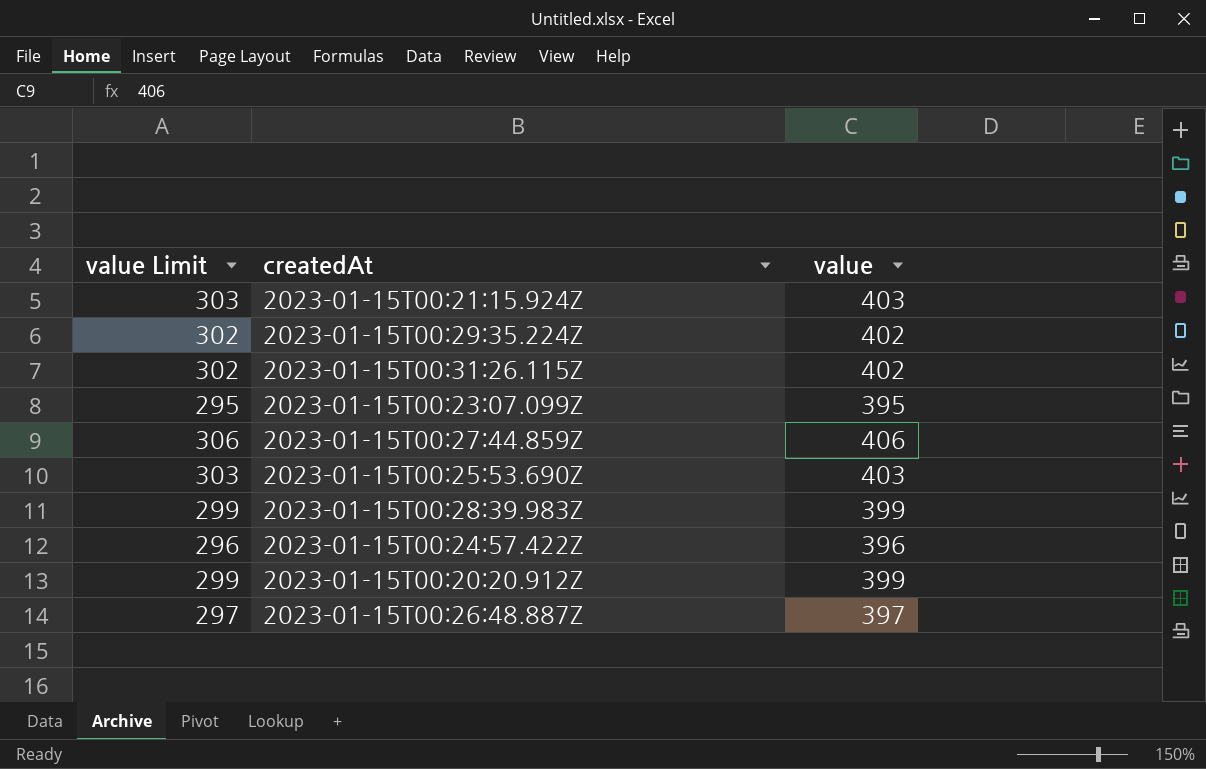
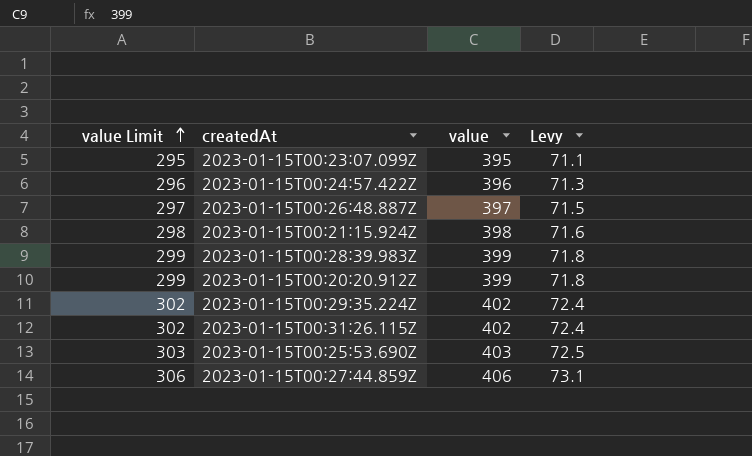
row order: none -> value Limit ascending
column Levy | formula: none -> [value] * 0.18
2023-01-15T00:21:15.924Z | value Limit: 303 -> 298
2023-01-15T00:21:15.924Z | value: 403 -> 398

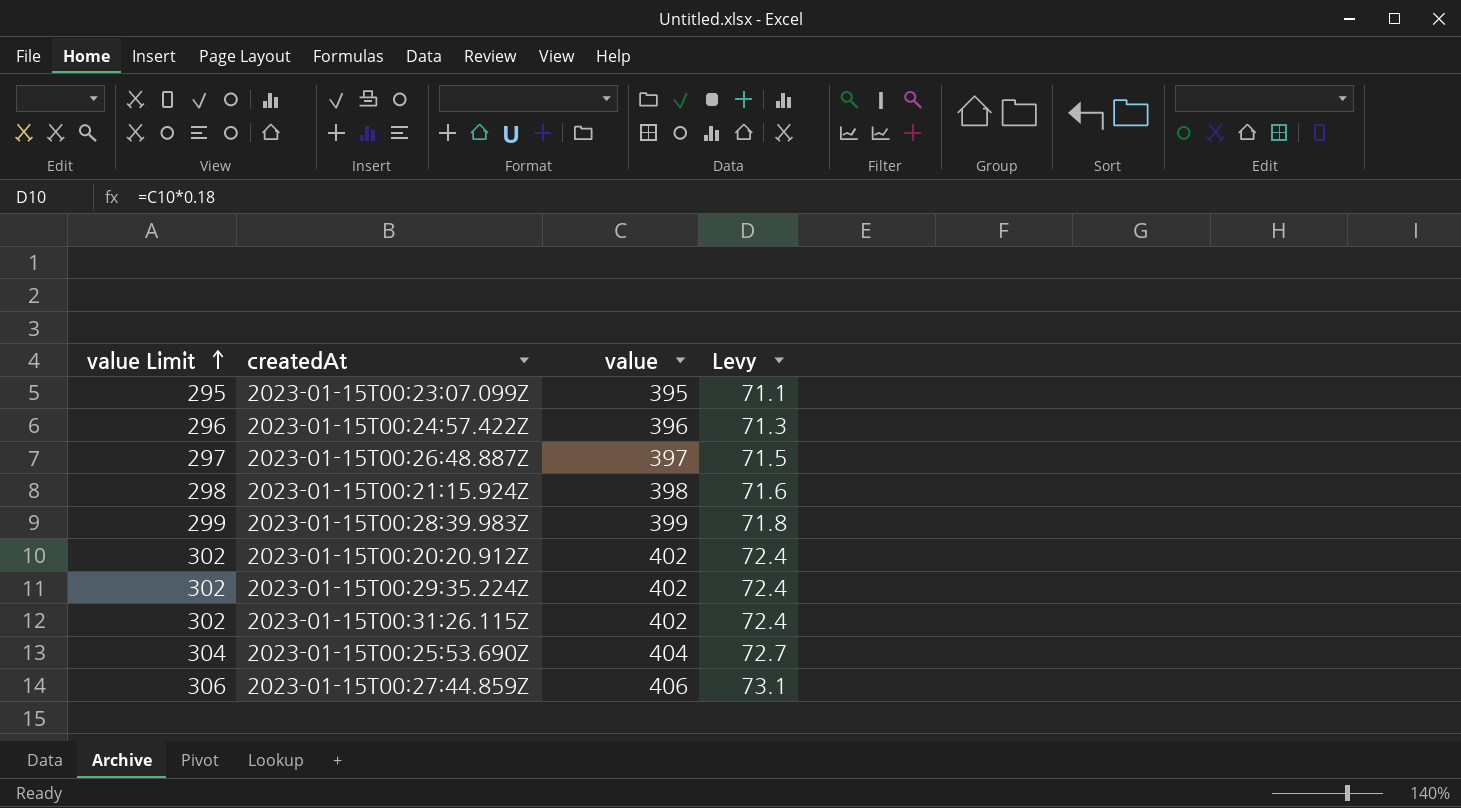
2023-01-15T00:20:20.912Z | value Limit: 299 -> 302
2023-01-15T00:20:20.912Z | value: 399 -> 402
2023-01-15T00:20:20.912Z | Levy: 71.8 -> 72.4
2023-01-15T00:25:53.690Z | value Limit: 303 -> 304
2023-01-15T00:25:53.690Z | value: 403 -> 404
2023-01-15T00:25:53.690Z | Levy: 72.5 -> 72.7

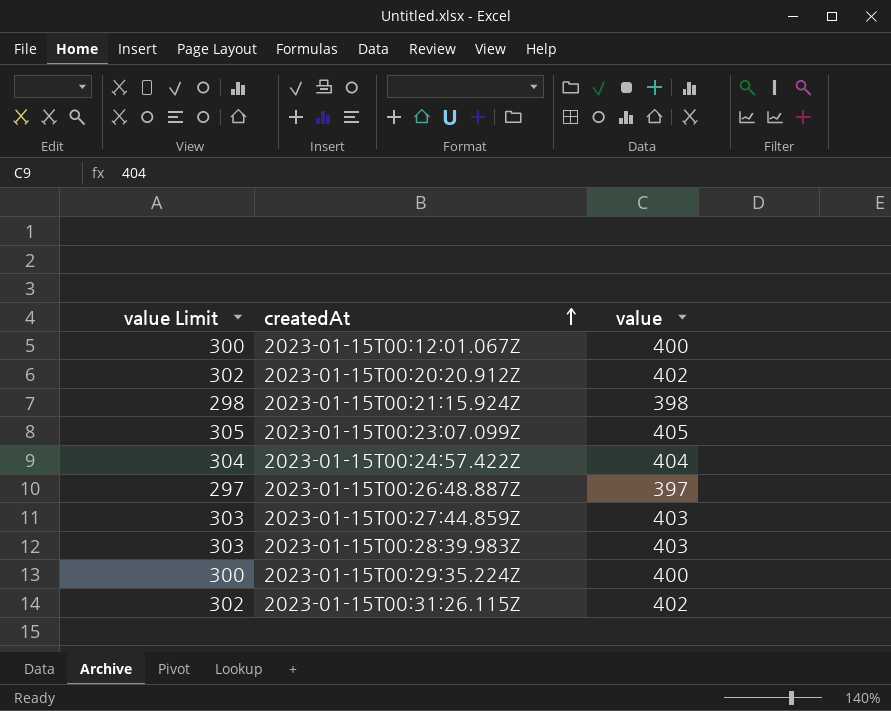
row order: value Limit ascending -> createdAt ascending
column Levy | formula: [value] * 0.18 -> none
row 2023-01-15T00:25:53.690Z: 304 | 404 | 72.7 -> none
row 2023-01-15T00:12:01.067Z: none -> 300 | 400
2023-01-15T00:23:07.099Z | value Limit: 295 -> 305
2023-01-15T00:23:07.099Z | value: 395 -> 405
2023-01-15T00:24:57.422Z | value Limit: 296 -> 304
2023-01-15T00:24:57.422Z | value: 396 -> 404
2023-01-15T00:27:44.859Z | value Limit: 306 -> 303
2023-01-15T00:27:44.859Z | value: 406 -> 403
2023-01-15T00:28:39.983Z | value Limit: 299 -> 303
2023-01-15T00:28:39.983Z | value: 399 -> 403
2023-01-15T00:29:35.224Z | value Limit: 302 -> 300
2023-01-15T00:29:35.224Z | value: 402 -> 400

